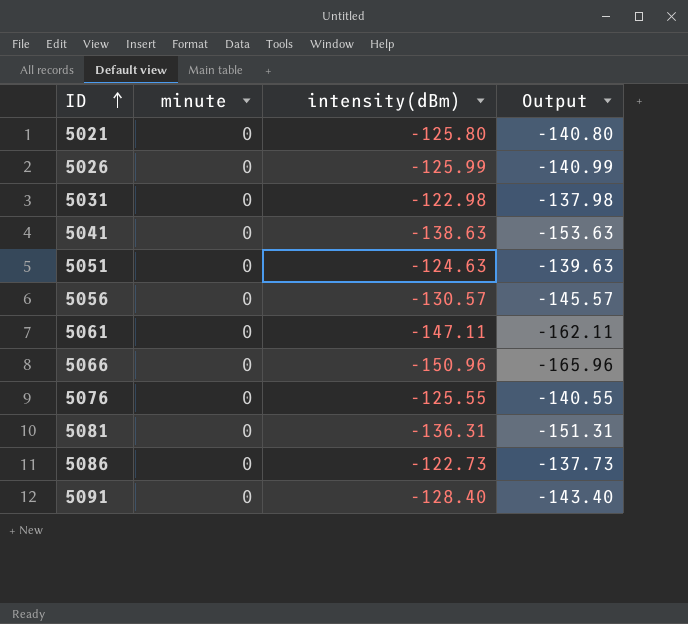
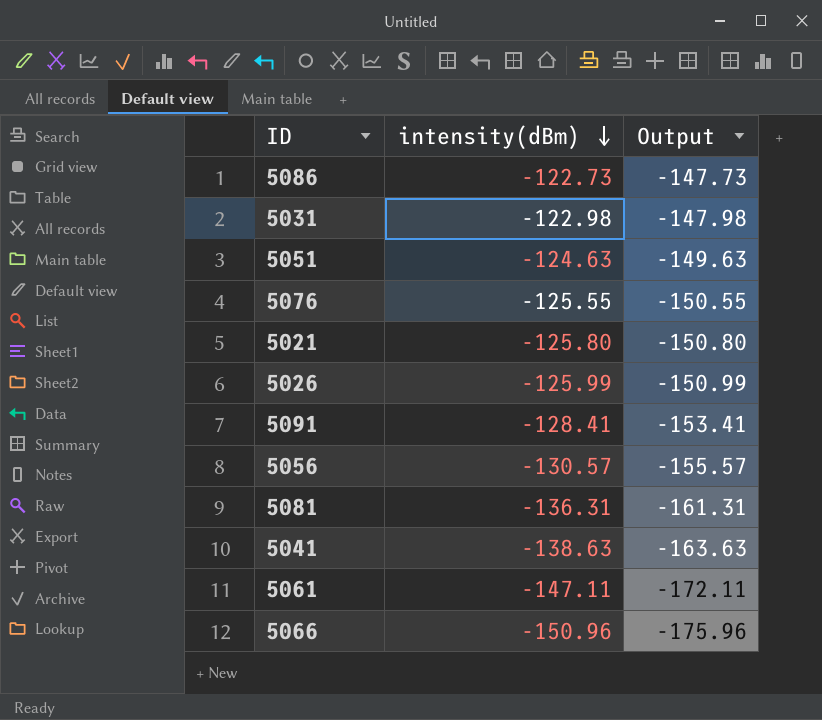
row order: ID ascending -> intensity(dBm) descending
column minute | position: 2 -> none
column Output | formula: [intensity(dBm)] - 15 -> [intensity(dBm)] - 25
5091 | intensity(dBm): -128.40 -> -128.41

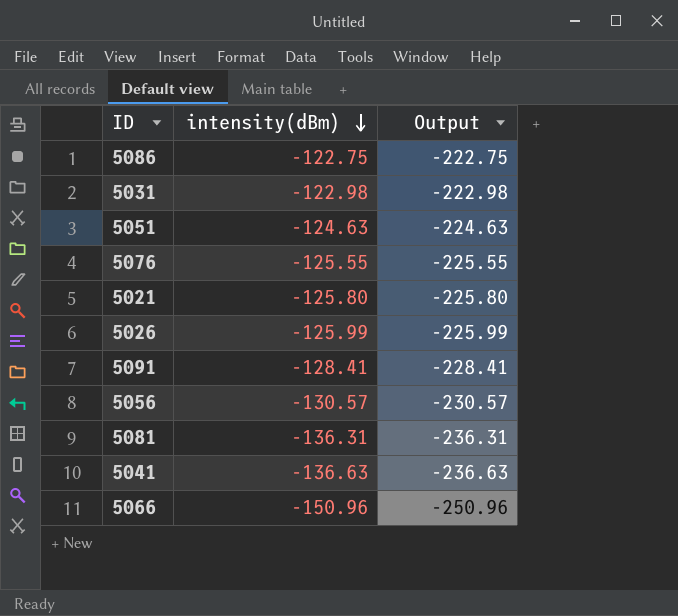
column Output | formula: [intensity(dBm)] - 25 -> [intensity(dBm)] - 100
row 5061: -147.11 | -172.11 -> none
5086 | intensity(dBm): -122.73 -> -122.75
5041 | intensity(dBm): -138.63 -> -136.63

